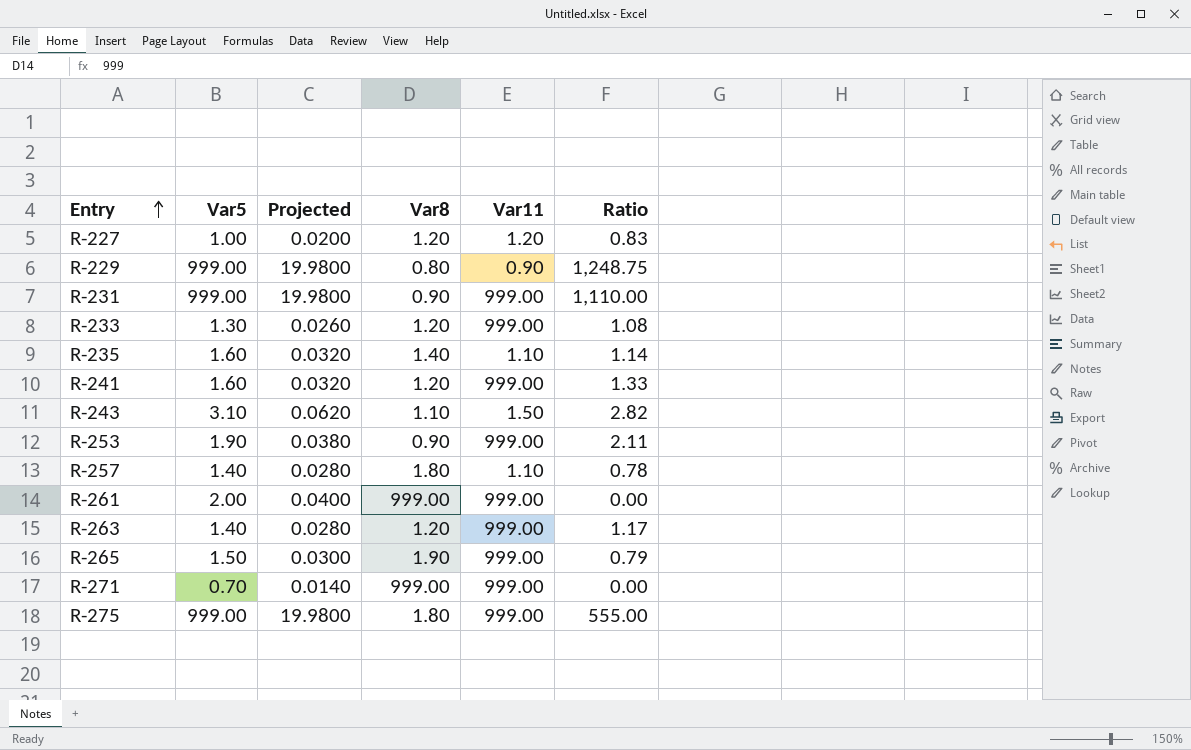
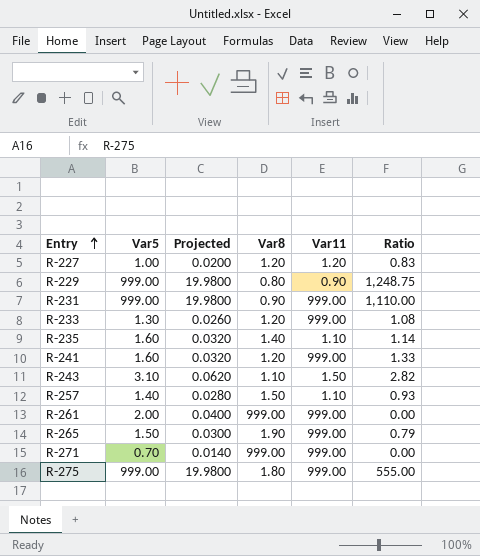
row R-253: 1.90 | 0.0380 | 0.90 | 999.00 | 2.11 -> none
row R-263: 1.40 | 0.0280 | 1.20 | 999.00 | 1.17 -> none
R-257 | Var8: 1.80 -> 1.50
R-257 | Ratio: 0.78 -> 0.93

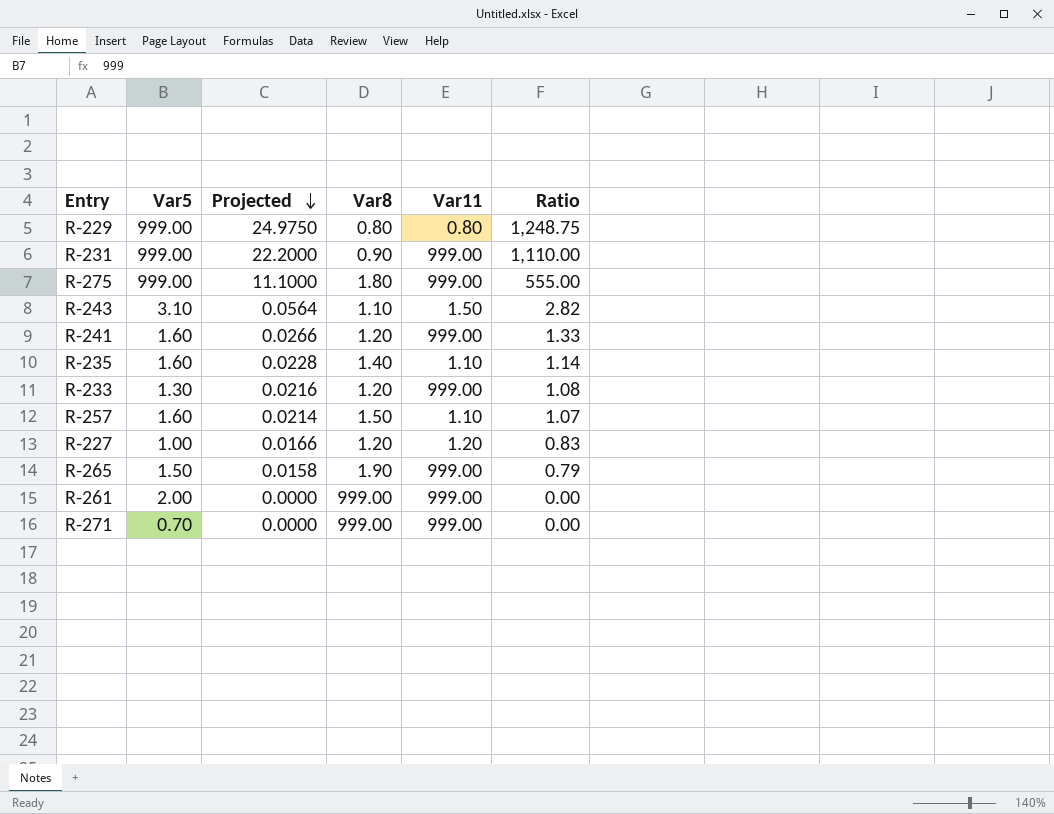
row order: Entry ascending -> Projected descending
column Projected | formula: [Var5] * 0.02 -> [Ratio] * 0.02
R-229 | Var11: 0.90 -> 0.80
R-257 | Var5: 1.40 -> 1.60
R-257 | Ratio: 0.93 -> 1.07

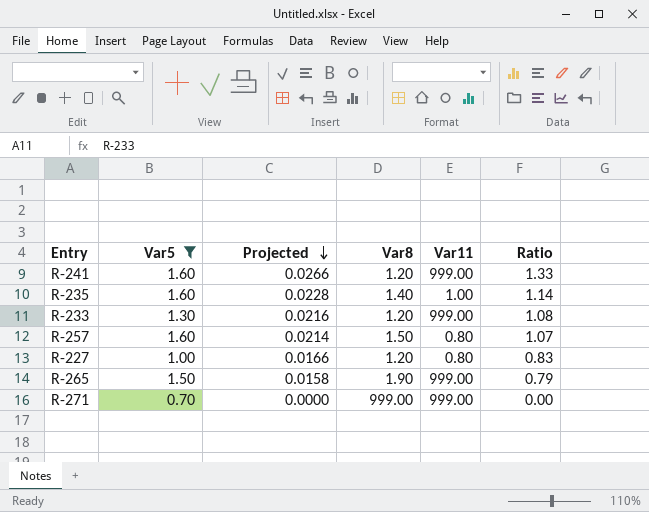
filter: none -> Var5 <= 1.60
R-235 | Var11: 1.10 -> 1.00
R-257 | Var11: 1.10 -> 0.80
R-227 | Var11: 1.20 -> 0.80

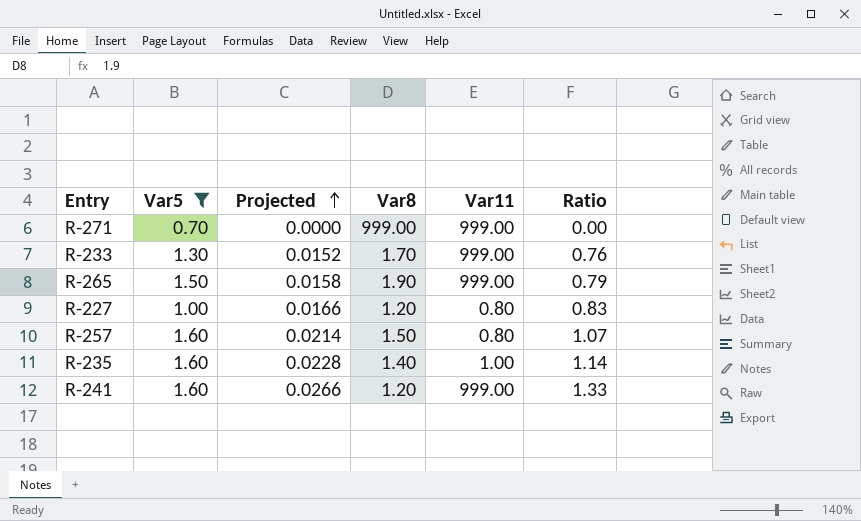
row order: Projected descending -> Projected ascending
R-233 | Projected: 0.0216 -> 0.0152
R-233 | Var8: 1.20 -> 1.70
R-233 | Ratio: 1.08 -> 0.76

